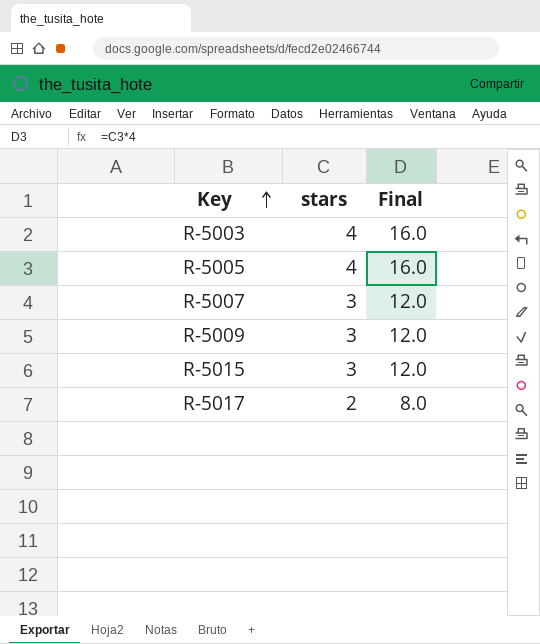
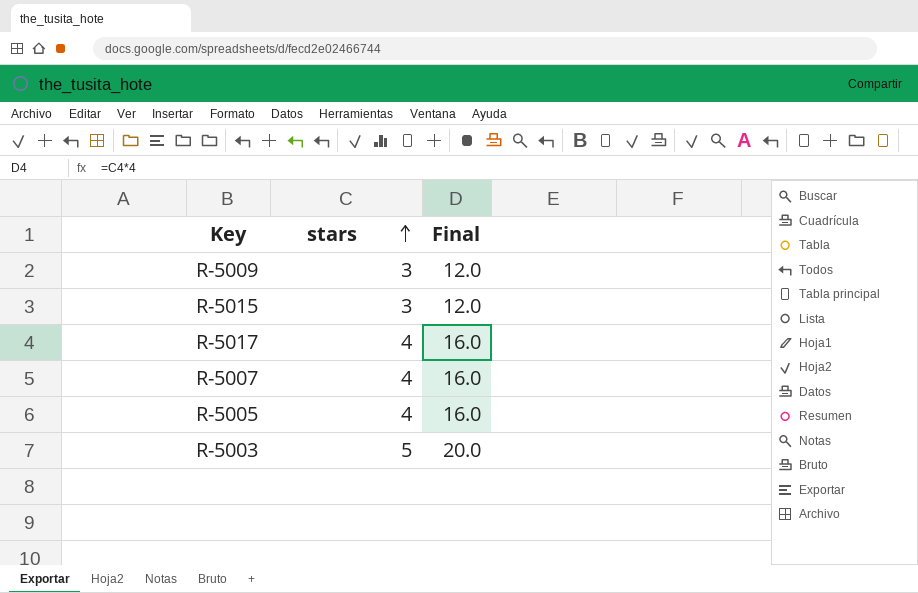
row order: Key ascending -> stars ascending
R-5017 | stars: 2 -> 4
R-5017 | Final: 8.0 -> 16.0
R-5007 | stars: 3 -> 4
R-5007 | Final: 12.0 -> 16.0
R-5003 | stars: 4 -> 5
R-5003 | Final: 16.0 -> 20.0

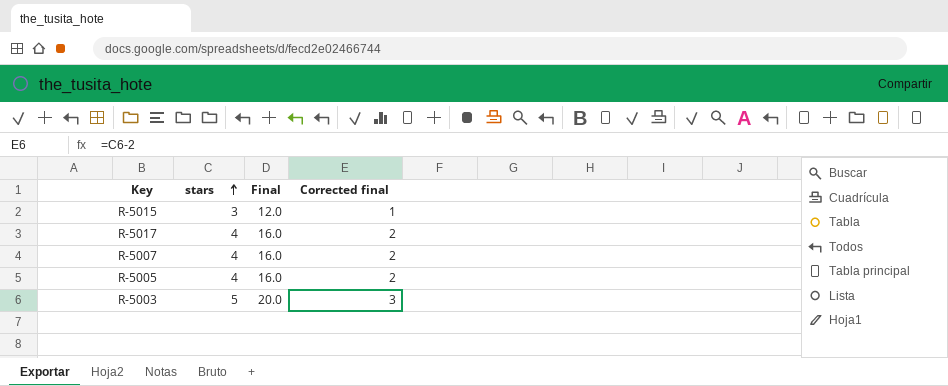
column Corrected final | formula: none -> [stars] - 2
row R-5009: 3 | 12.0 -> none

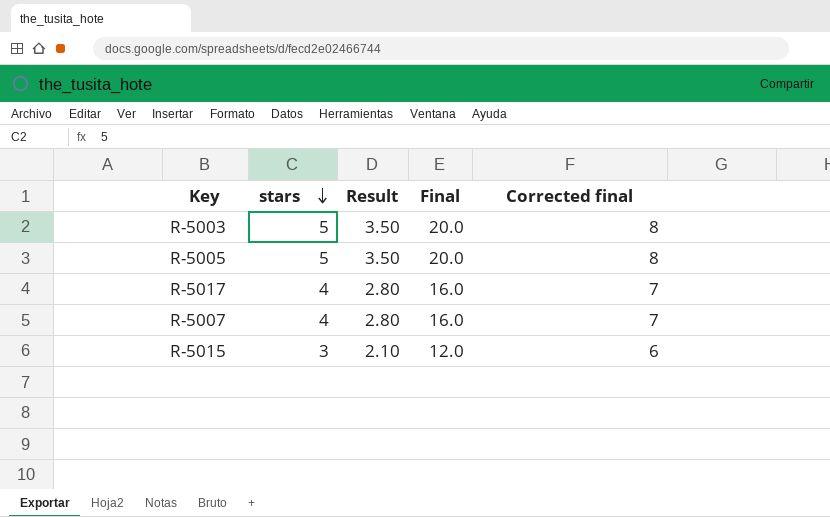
row order: stars ascending -> stars descending
column Result | formula: none -> [stars] * 0.7
column Corrected final | formula: [stars] - 2 -> [stars] + 3
R-5005 | stars: 4 -> 5
R-5005 | Final: 16.0 -> 20.0

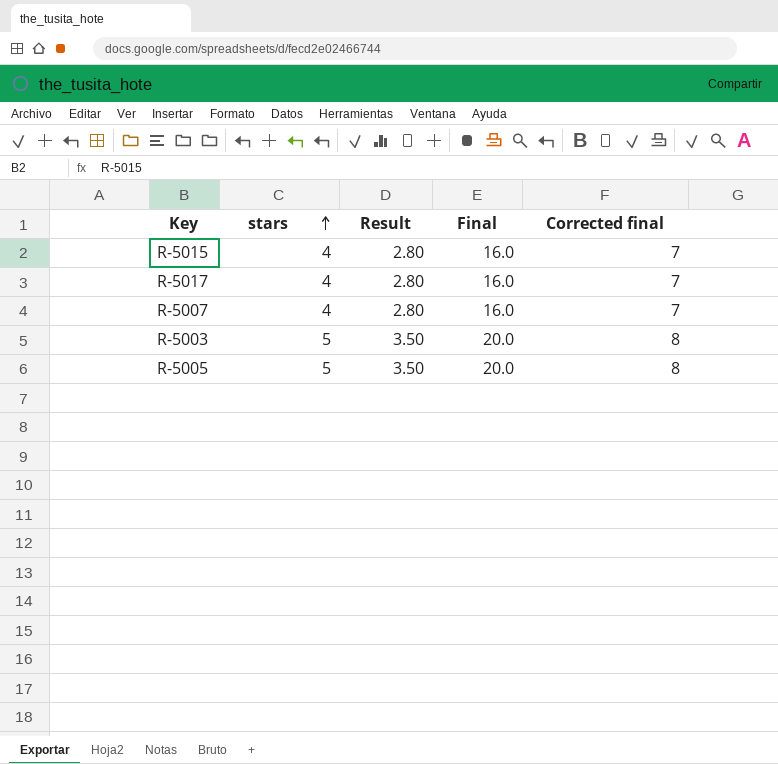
row order: stars descending -> stars ascending
R-5015 | stars: 3 -> 4
R-5015 | Result: 2.10 -> 2.80
R-5015 | Final: 12.0 -> 16.0
R-5015 | Corrected final: 6 -> 7

